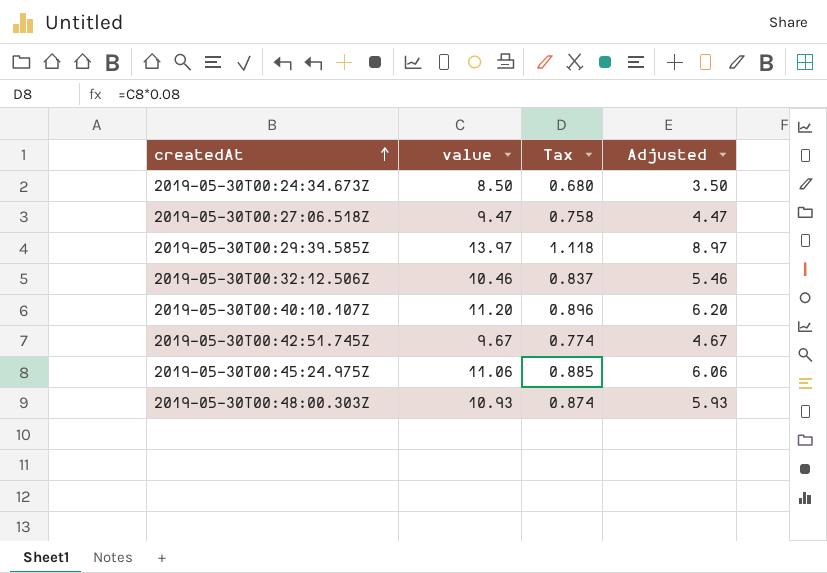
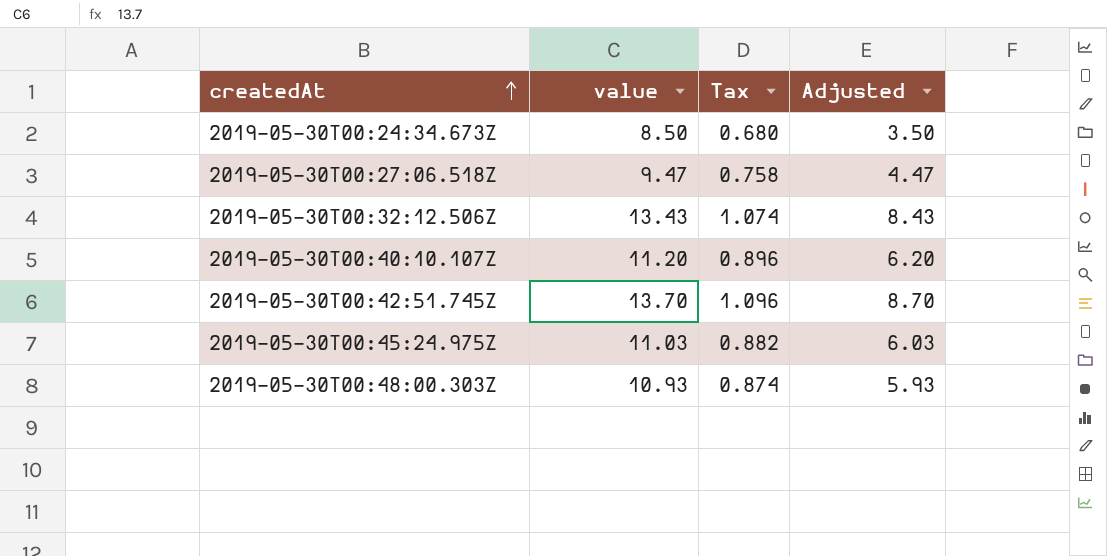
row 2019-05-30T00:29:39.585Z: 13.97 | 1.118 | 8.97 -> none
2019-05-30T00:32:12.506Z | value: 10.46 -> 13.43
2019-05-30T00:32:12.506Z | Tax: 0.837 -> 1.074
2019-05-30T00:32:12.506Z | Adjusted: 5.46 -> 8.43
2019-05-30T00:42:51.745Z | value: 9.67 -> 13.70
2019-05-30T00:42:51.745Z | Tax: 0.774 -> 1.096
2019-05-30T00:42:51.745Z | Adjusted: 4.67 -> 8.70
2019-05-30T00:45:24.975Z | value: 11.06 -> 11.03
2019-05-30T00:45:24.975Z | Tax: 0.885 -> 0.882
2019-05-30T00:45:24.975Z | Adjusted: 6.06 -> 6.03

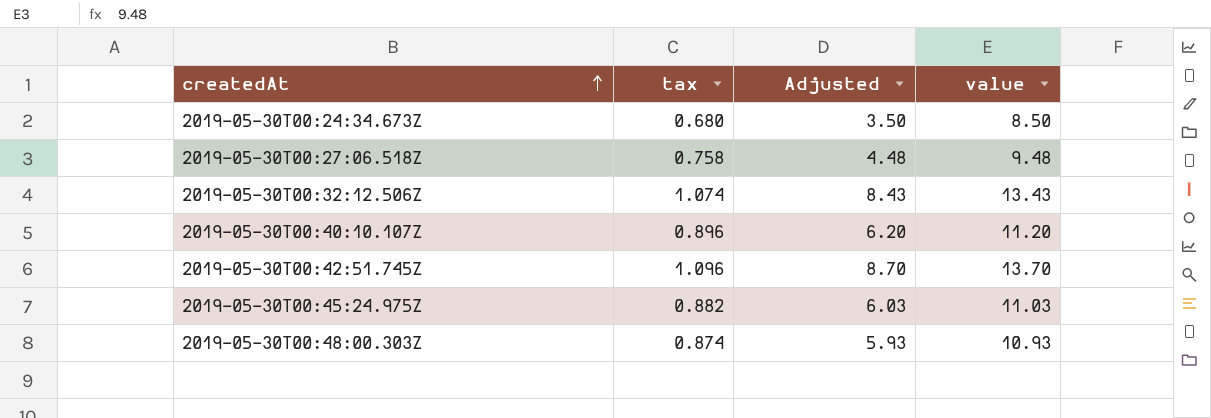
column name: Tax -> tax
column value | position: 2 -> 4
2019-05-30T00:27:06.518Z | Adjusted: 4.47 -> 4.48
2019-05-30T00:27:06.518Z | value: 9.47 -> 9.48

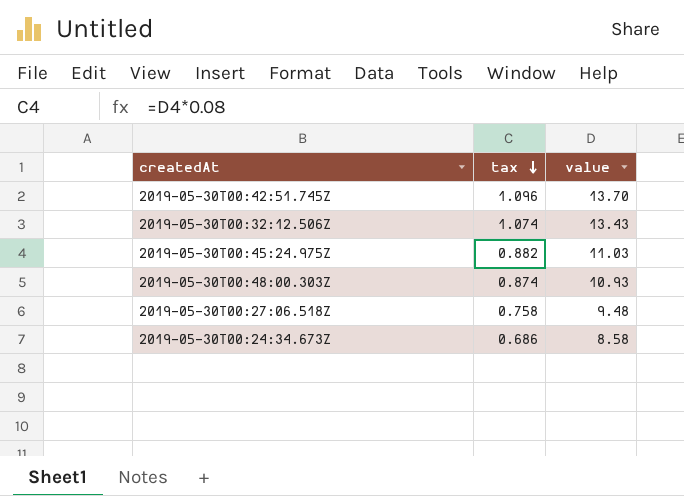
row order: createdAt ascending -> tax descending
column Adjusted | formula: [value] - 5 -> none
row 2019-05-30T00:40:10.107Z: 0.896 | 6.20 | 11.20 -> none
2019-05-30T00:24:34.673Z | tax: 0.680 -> 0.686
2019-05-30T00:24:34.673Z | value: 8.50 -> 8.58

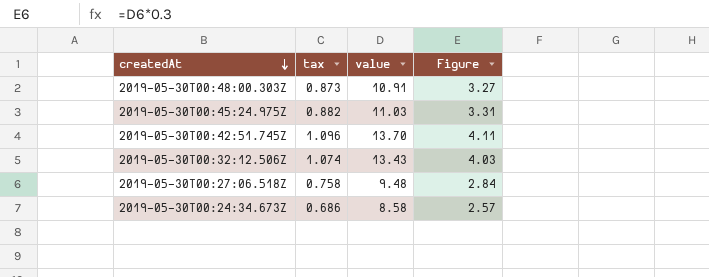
row order: tax descending -> createdAt descending
column Figure | formula: none -> [value] * 0.3
2019-05-30T00:48:00.303Z | tax: 0.874 -> 0.873
2019-05-30T00:48:00.303Z | value: 10.93 -> 10.91

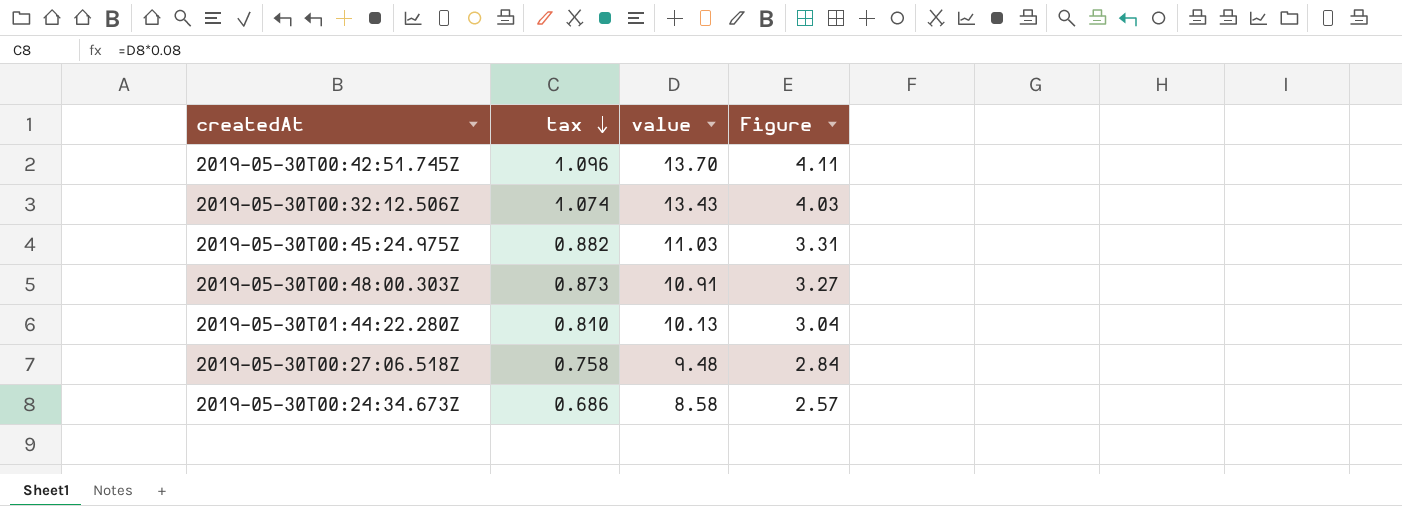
row order: createdAt descending -> tax descending
row 2019-05-30T01:44:22.280Z: none -> 0.810 | 10.13 | 3.04

